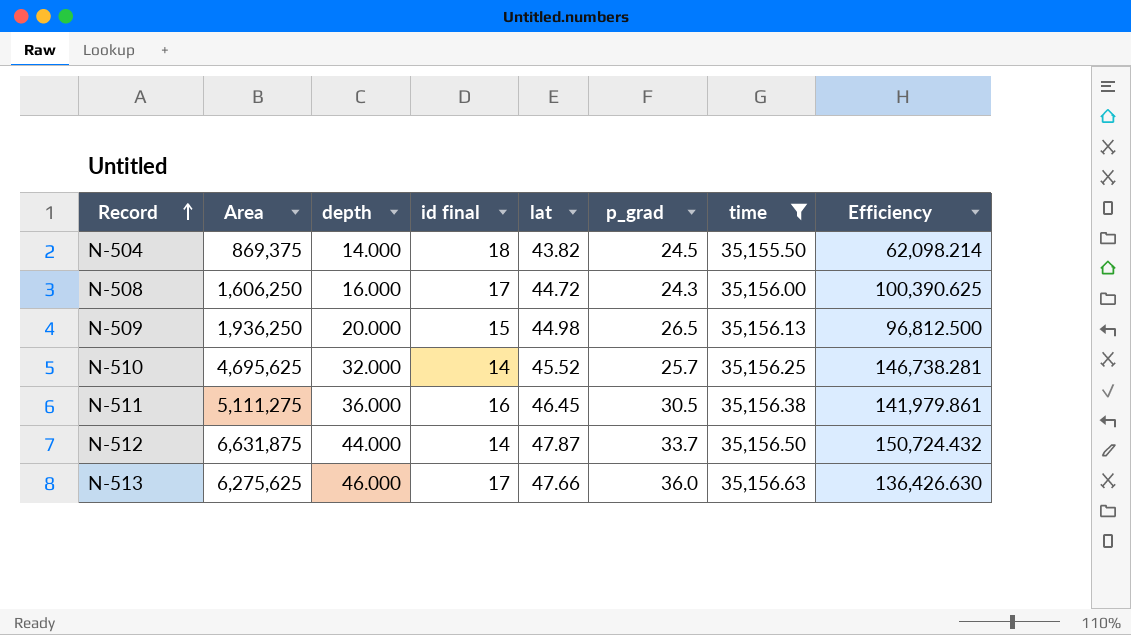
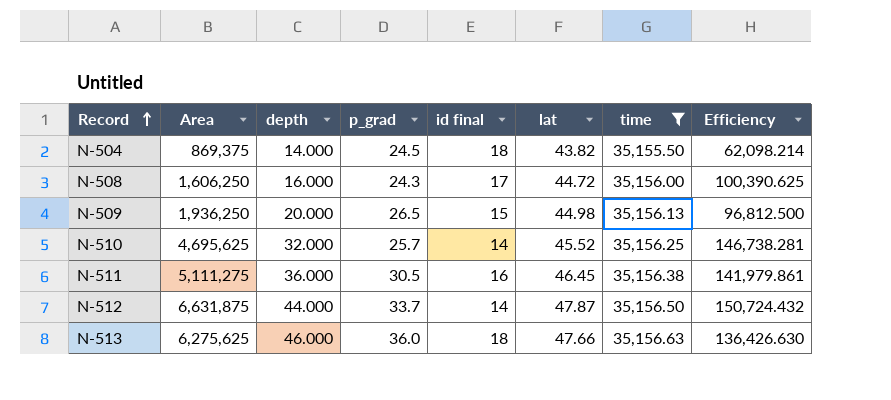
column p_grad | position: 6 -> 4
N-513 | id final: 17 -> 18

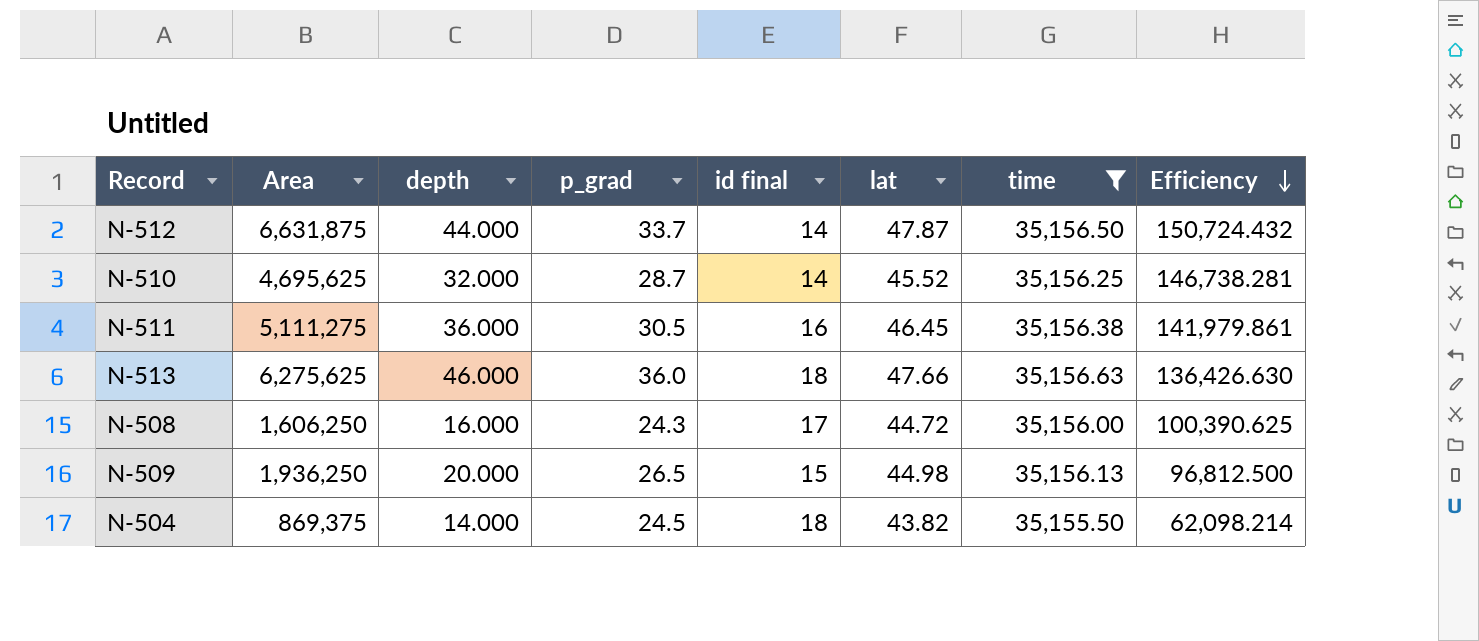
row order: Record ascending -> Efficiency descending
N-510 | p_grad: 25.7 -> 28.7

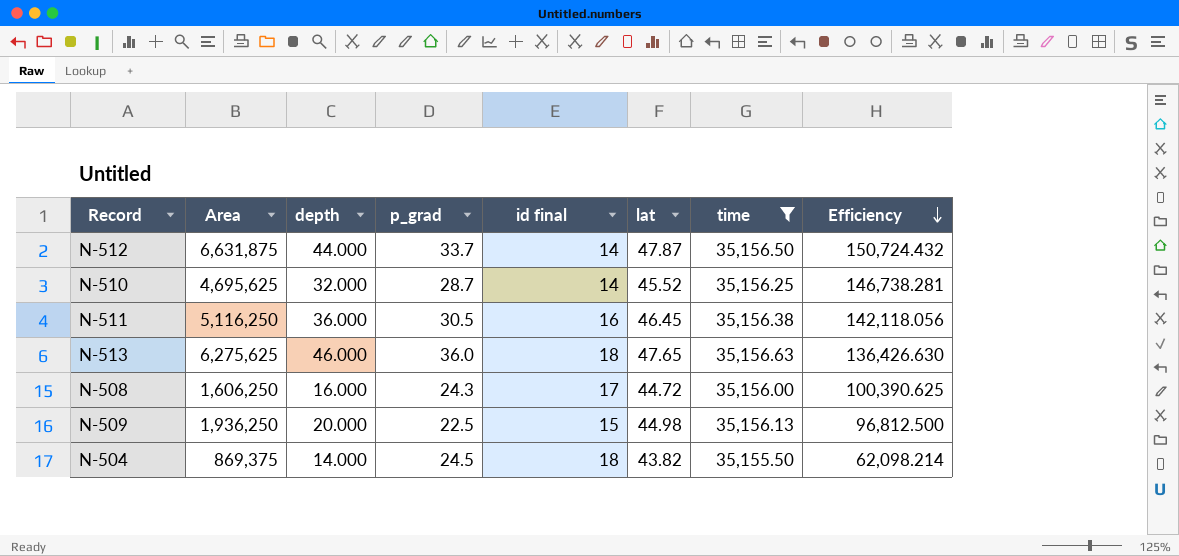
N-511 | Area: 5,111,275 -> 5,116,250
N-511 | Efficiency: 141,979.861 -> 142,118.056
N-513 | lat: 47.66 -> 47.65
N-509 | p_grad: 26.5 -> 22.5

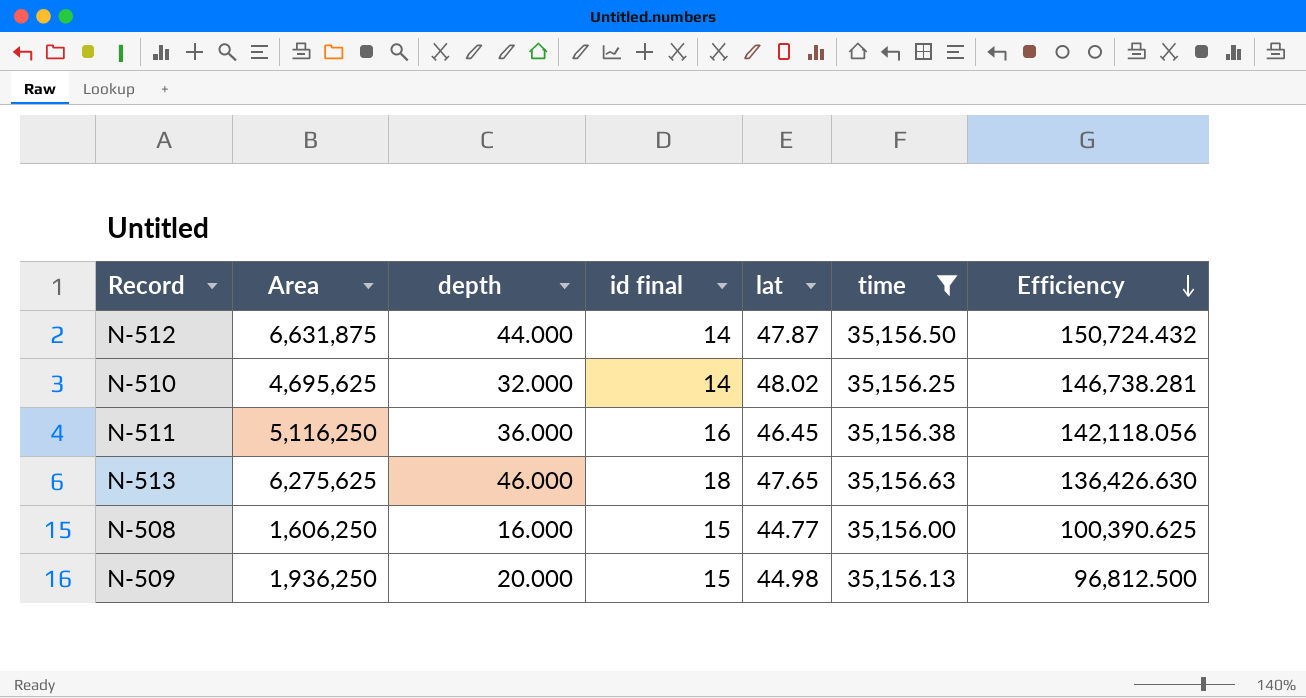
column p_grad | position: 4 -> none
row N-504: 869,375 | 14.000 | 24.5 | 18 | 43.82 | 35,155.50 | 62,098.214 -> none
N-510 | lat: 45.52 -> 48.02
N-508 | id final: 17 -> 15
N-508 | lat: 44.72 -> 44.77

